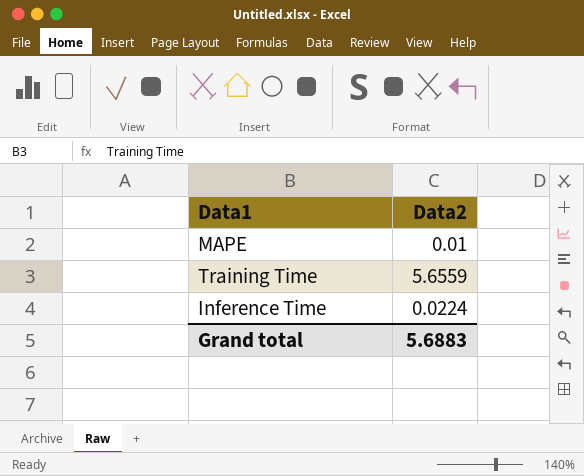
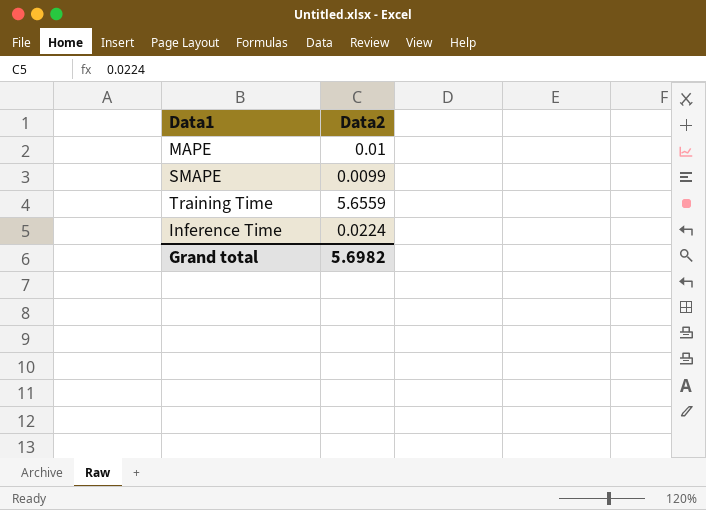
row SMAPE: none -> 0.0099
Grand total | Data2: 5.6883 -> 5.6982

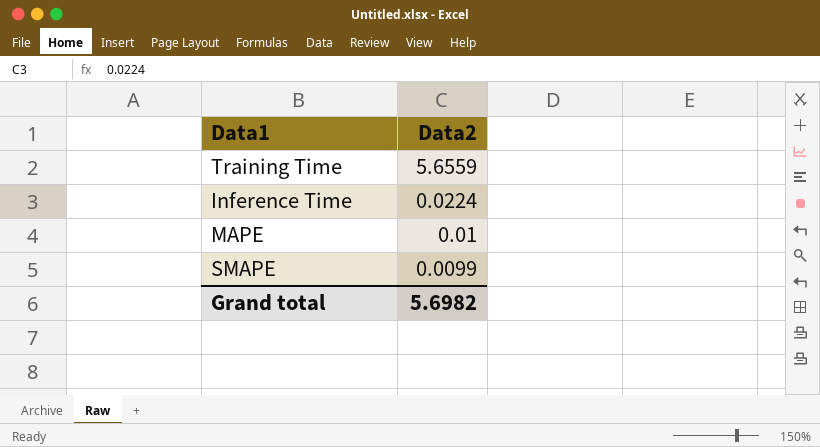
row order: none -> Data2 descending

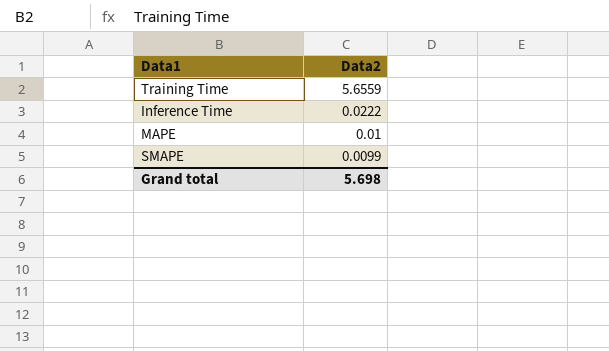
Inference Time | Data2: 0.0224 -> 0.0222
Grand total | Data2: 5.6982 -> 5.698

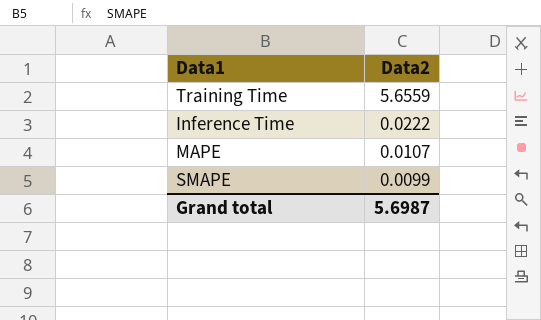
MAPE | Data2: 0.01 -> 0.0107
Grand total | Data2: 5.698 -> 5.6987

